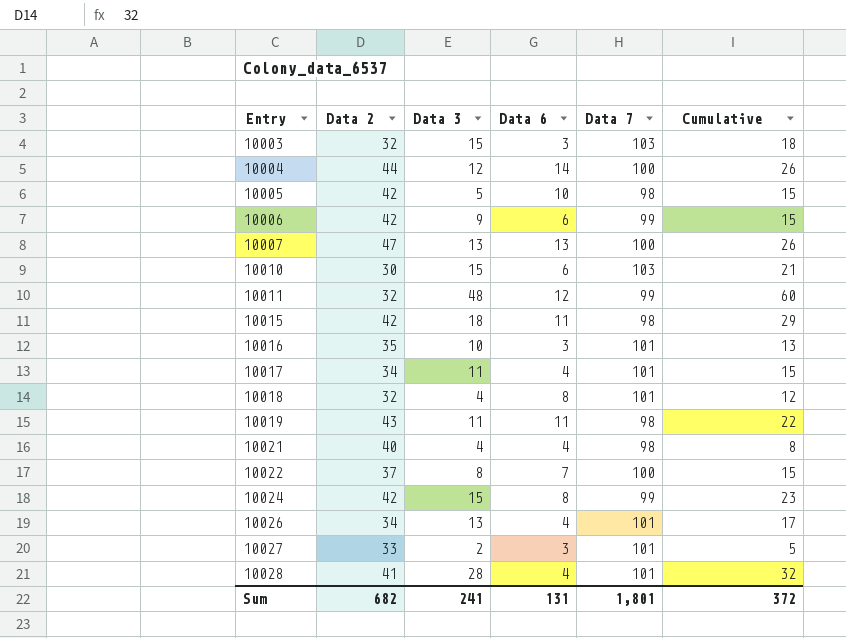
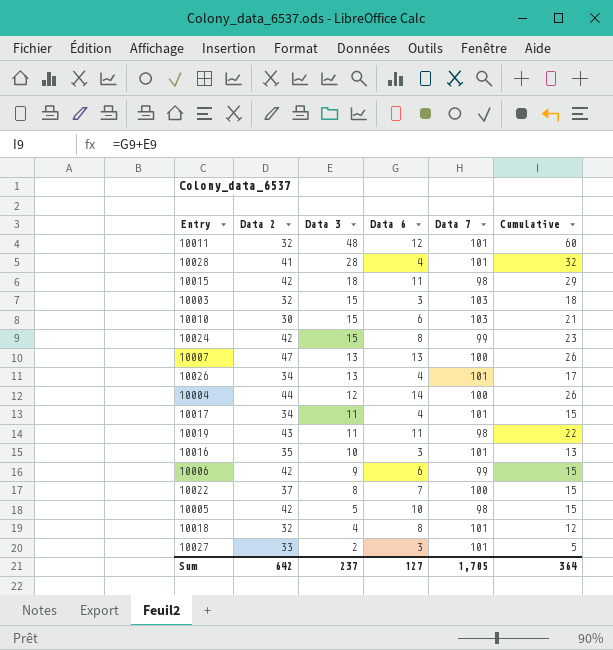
row order: Entry ascending -> Data 3 descending
row 10021: 40 | 4 | 4 | 98 | 8 -> none
10011 | Data 7: 99 -> 101
Sum | Data 2: 682 -> 642
Sum | Data 3: 241 -> 237
Sum | Data 6: 131 -> 127
Sum | Data 7: 1,801 -> 1,705
Sum | Cumulative: 372 -> 364

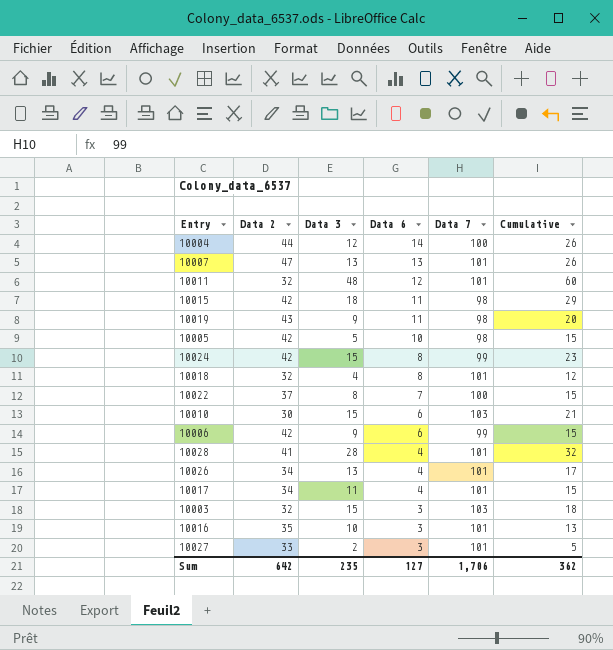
row order: Data 3 descending -> Data 6 descending
10007 | Data 7: 100 -> 101
10019 | Data 3: 11 -> 9
10019 | Cumulative: 22 -> 20
Sum | Data 3: 237 -> 235
Sum | Data 7: 1,705 -> 1,706
Sum | Cumulative: 364 -> 362

